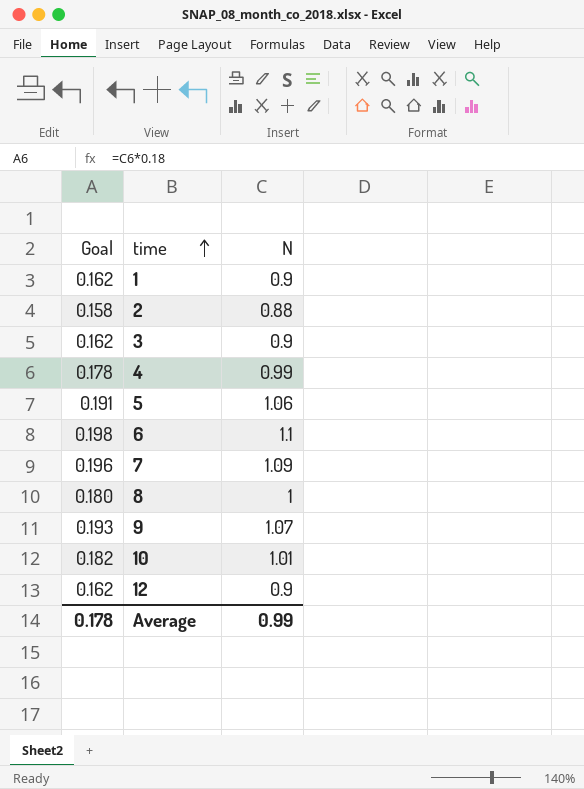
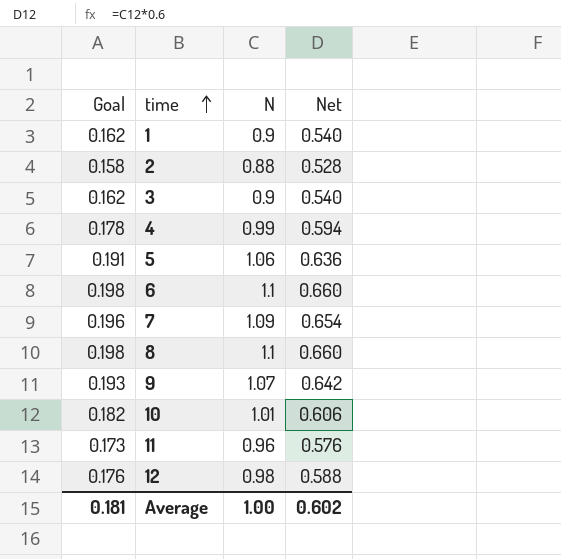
column Net | formula: none -> [N] * 0.6
8 | Goal: 0.180 -> 0.198
8 | N: 1 -> 1.1
row 11: none -> 0.173 | 0.96 | 0.576
12 | Goal: 0.162 -> 0.176
12 | N: 0.9 -> 0.98
Average | Goal: 0.178 -> 0.181
Average | N: 0.99 -> 1.00

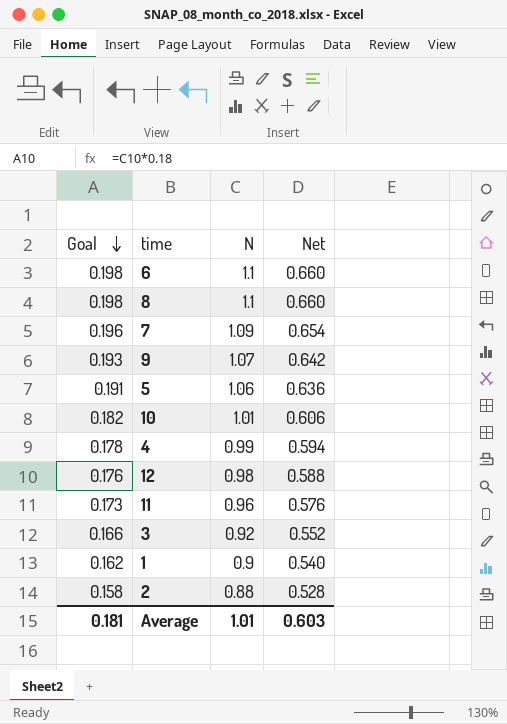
row order: time ascending -> Goal descending
3 | Goal: 0.162 -> 0.166
3 | N: 0.9 -> 0.92
3 | Net: 0.540 -> 0.552
Average | N: 1.00 -> 1.01
Average | Net: 0.602 -> 0.603

